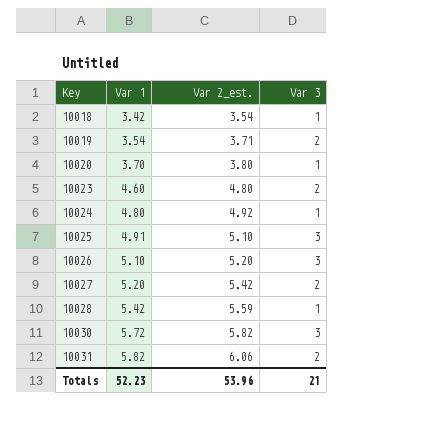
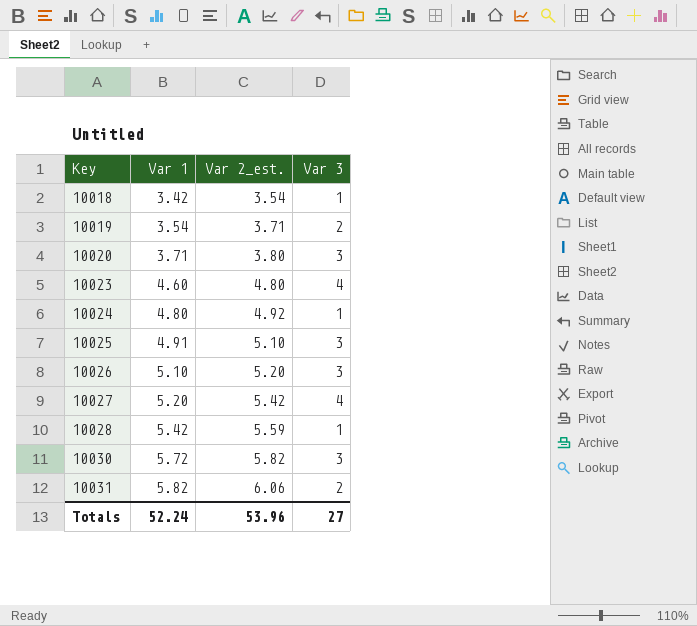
10020 | Var 1: 3.70 -> 3.71
10020 | Var 3: 1 -> 3
10023 | Var 3: 2 -> 4
10027 | Var 3: 2 -> 4
Totals | Var 1: 52.23 -> 52.24
Totals | Var 3: 21 -> 27

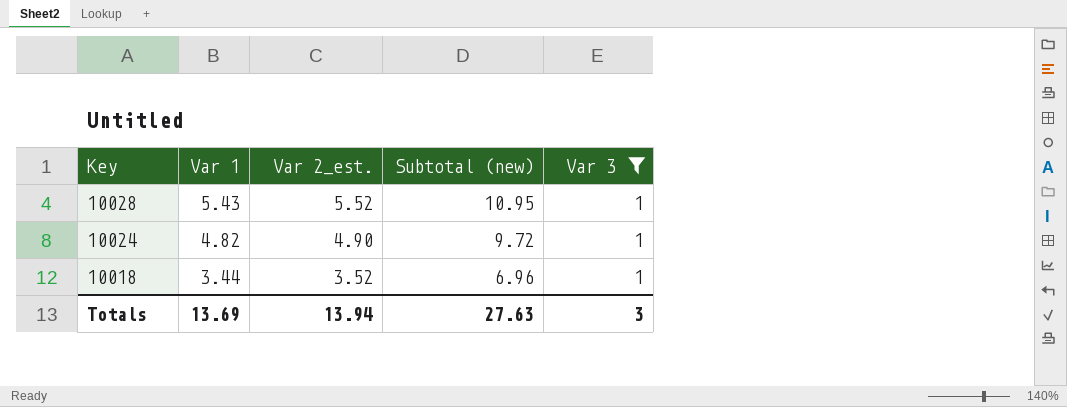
filter: none -> Var 3 = 1
row order: Key ascending -> Key descending
column Subtotal (new) | formula: none -> [Var 1] + [Var 2_est.]
10028 | Var 1: 5.42 -> 5.43
10028 | Var 2_est.: 5.59 -> 5.52
10024 | Var 1: 4.80 -> 4.82
10024 | Var 2_est.: 4.92 -> 4.90
10018 | Var 1: 3.42 -> 3.44
10018 | Var 2_est.: 3.54 -> 3.52
Totals | Var 1: 52.24 -> 13.69
Totals | Var 2_est.: 53.96 -> 13.94
Totals | Var 3: 27 -> 3

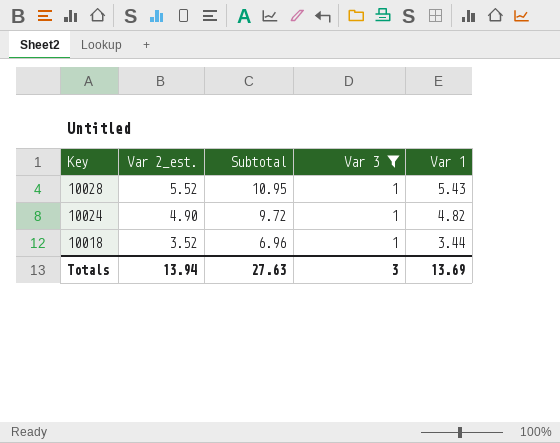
column name: Subtotal (new) -> Subtotal
column Var 1 | position: 2 -> 5

